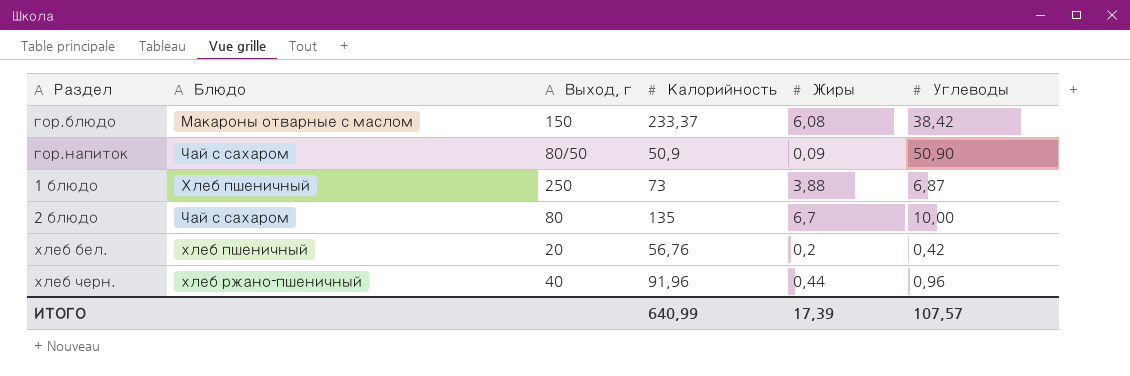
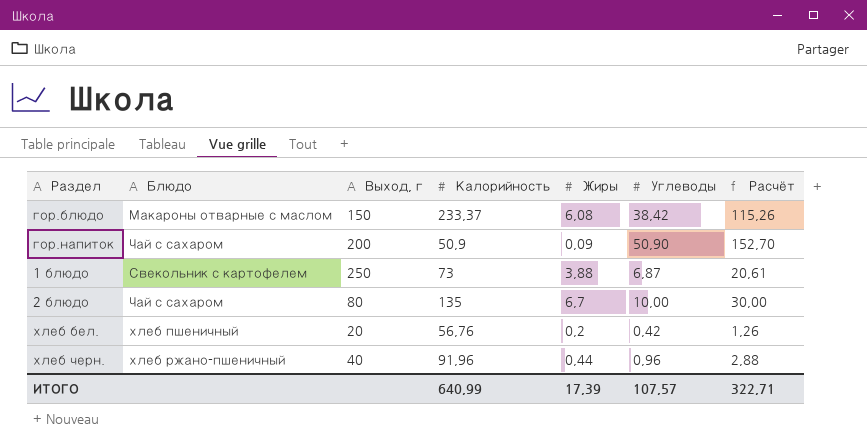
column Расчёт | formula: none -> [Углеводы] * 3
гор.напиток | Выход, г: 80/50 -> 200
1 блюдо | Блюдо: Хлеб пшеничный -> Свекольник с картофелем

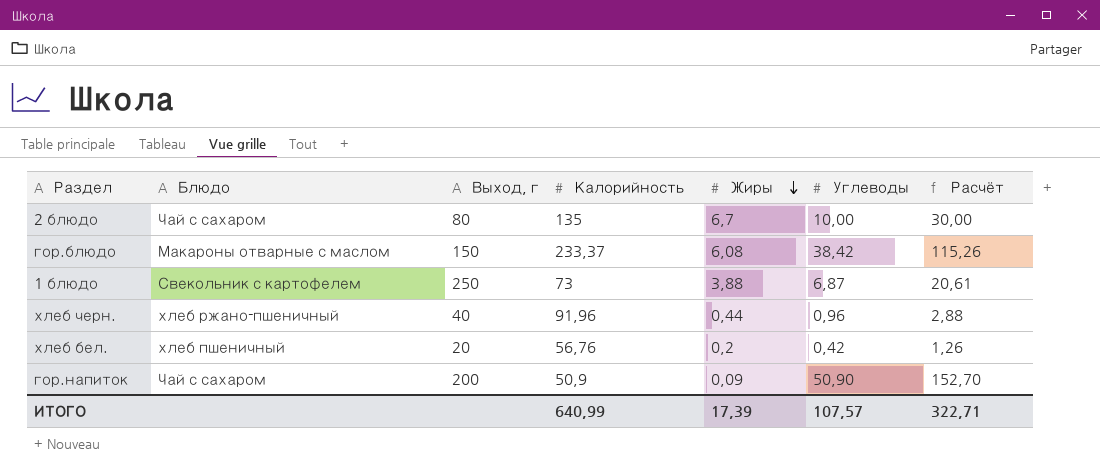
row order: none -> Жиры descending

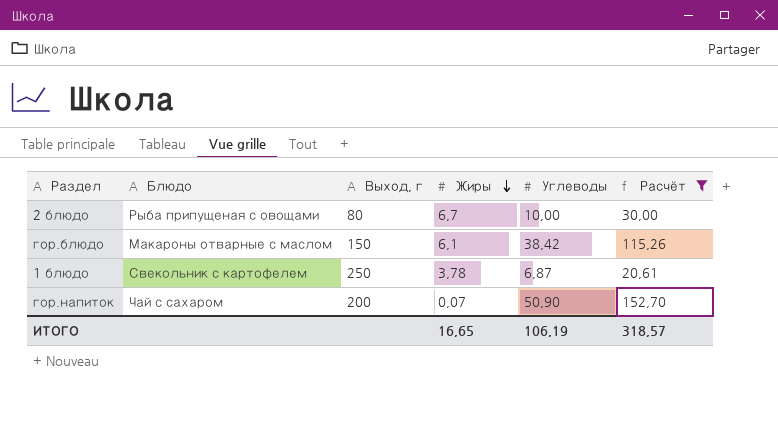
filter: none -> Расчёт >= 20,61
column Калорийность | position: 4 -> none
2 блюдо | Блюдо: Чай с сахаром -> Рыба припущеная с овощами
гор.блюдо | Жиры: 6,08 -> 6,1
1 блюдо | Жиры: 3,88 -> 3,78
гор.напиток | Жиры: 0,09 -> 0,07
ИТОГО | Жиры: 17,39 -> 16,65
ИТОГО | Углеводы: 107,57 -> 106,19
ИТОГО | Расчёт: 322,71 -> 318,57

